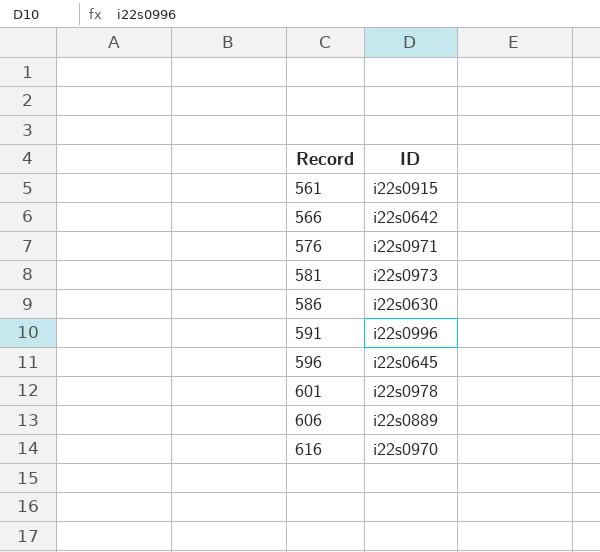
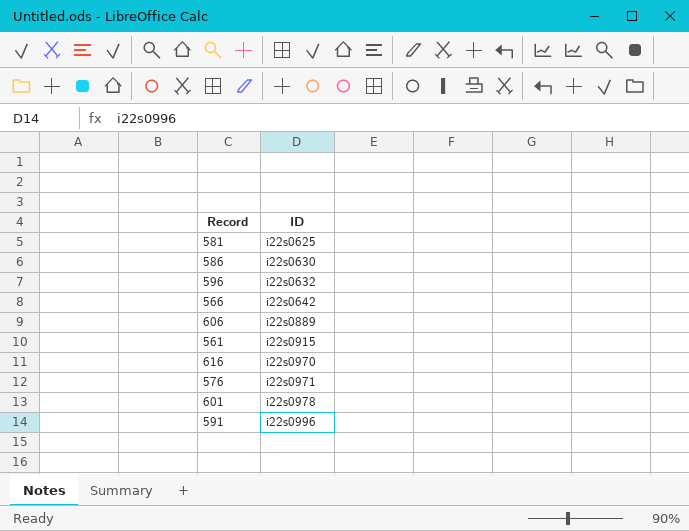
row order: Record ascending -> ID ascending
581 | ID: i22s0973 -> i22s0625
596 | ID: i22s0645 -> i22s0632

